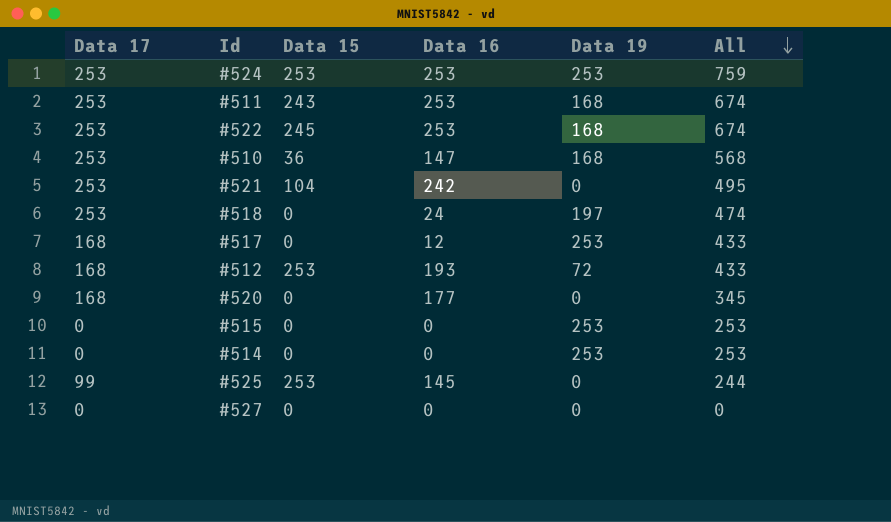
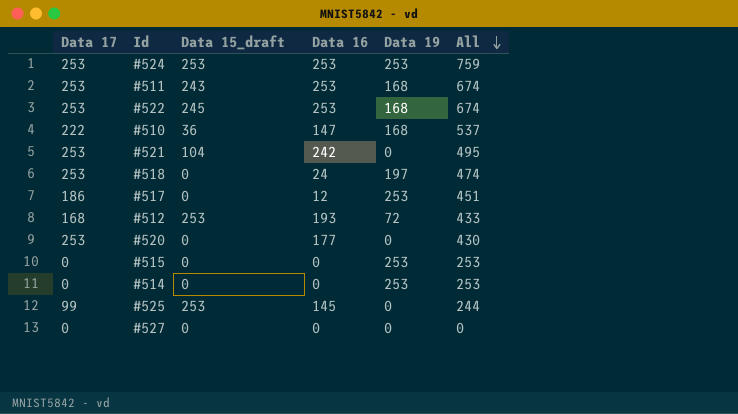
column name: Data 15 -> Data 15_draft
#510 | Data 17: 253 -> 222
#510 | All: 568 -> 537
#517 | Data 17: 168 -> 186
#517 | All: 433 -> 451
#520 | Data 17: 168 -> 253
#520 | All: 345 -> 430

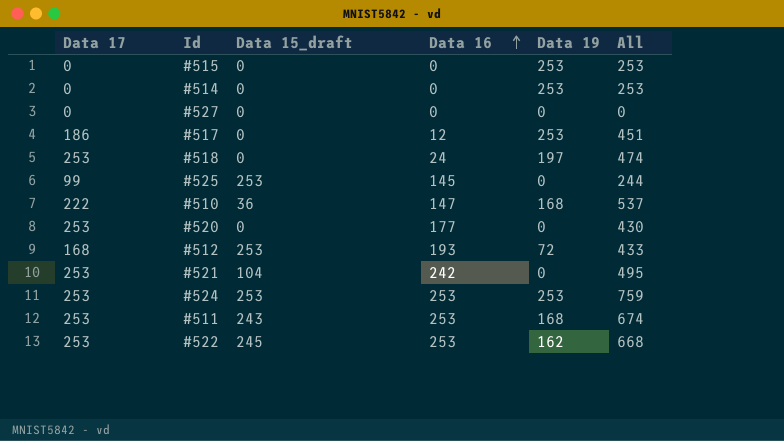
row order: All descending -> Data 16 ascending
#522 | Data 19: 168 -> 162
#522 | All: 674 -> 668

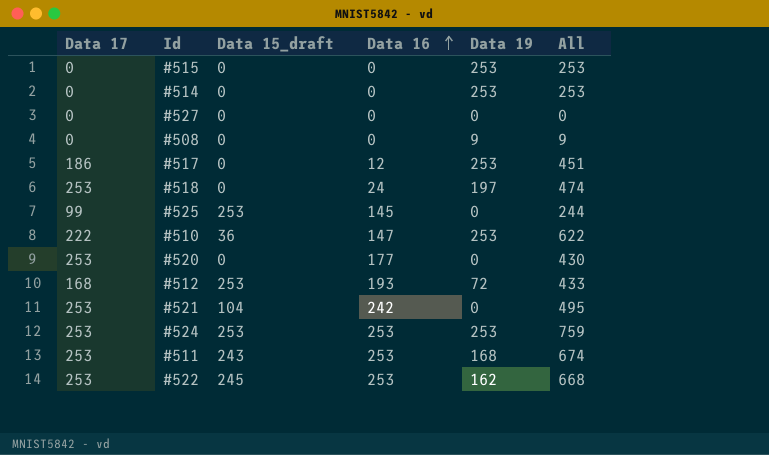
row #508: none -> 0 | 0 | 0 | 9 | 9
#510 | Data 19: 168 -> 253
#510 | All: 537 -> 622

